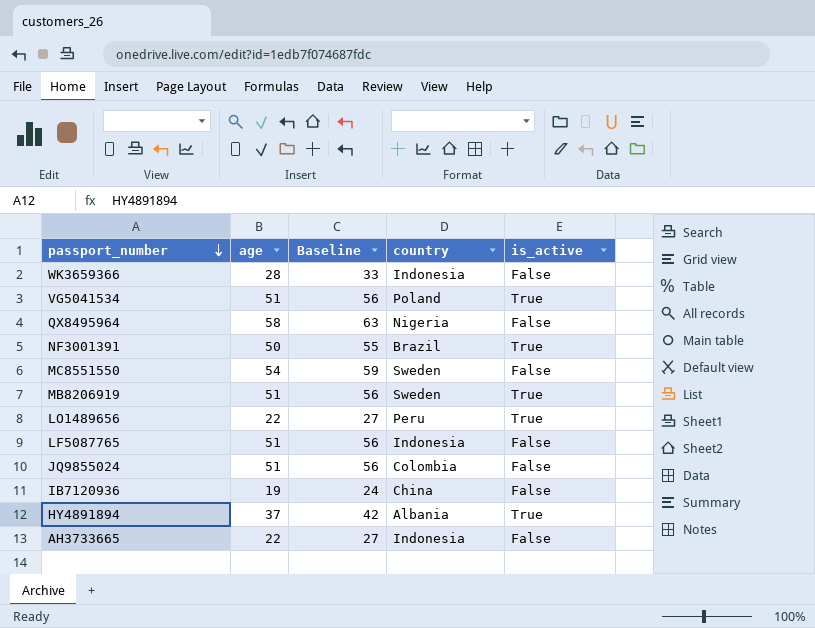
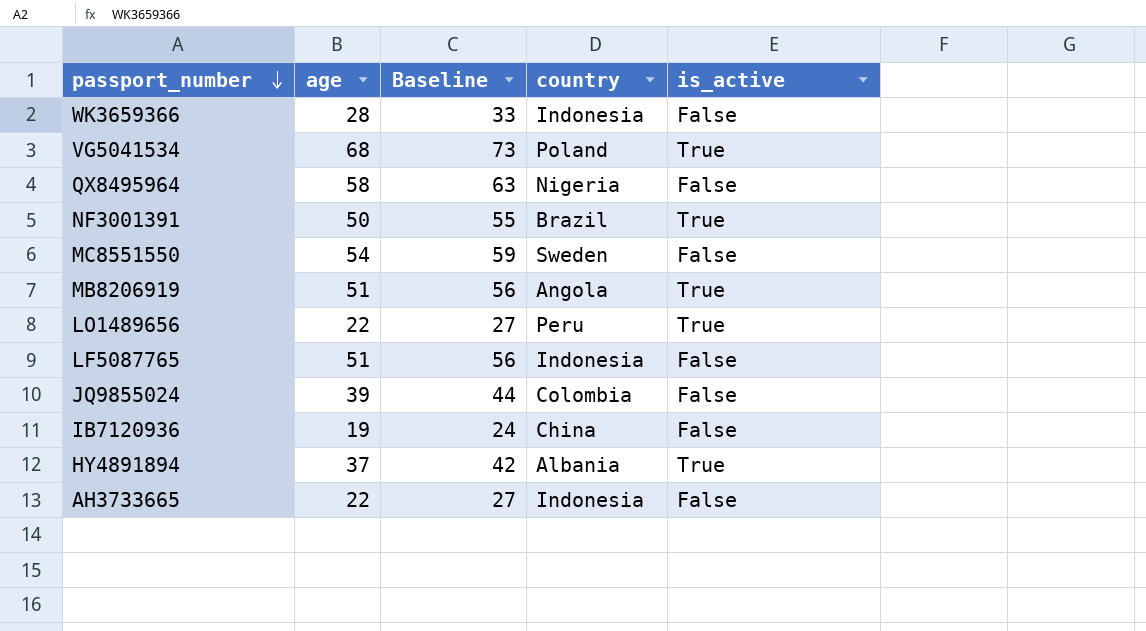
VG5041534 | age: 51 -> 68
VG5041534 | Baseline: 56 -> 73
MB8206919 | country: Sweden -> Angola
JQ9855024 | age: 51 -> 39
JQ9855024 | Baseline: 56 -> 44

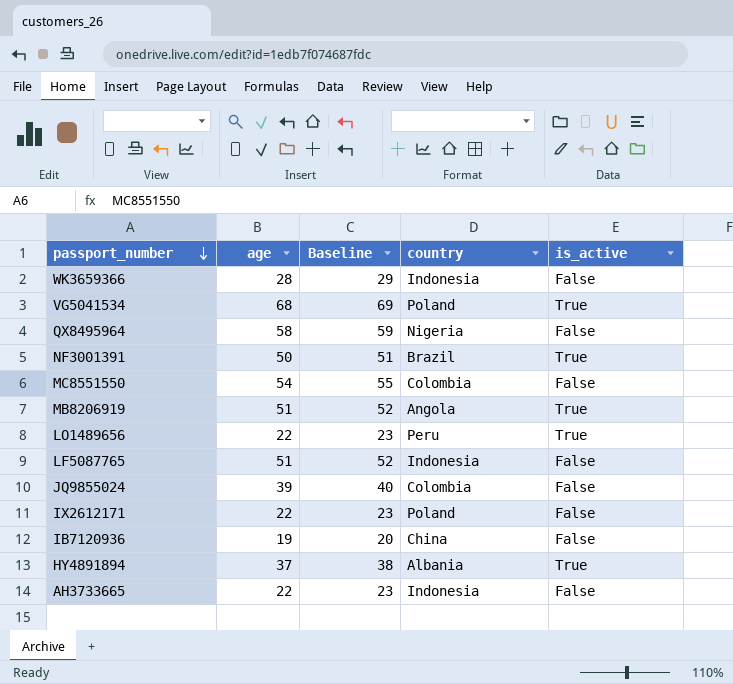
column Baseline | formula: [age] + 5 -> [age] + 1
MC8551550 | country: Sweden -> Colombia
row IX2612171: none -> 22 | 23 | Poland | False

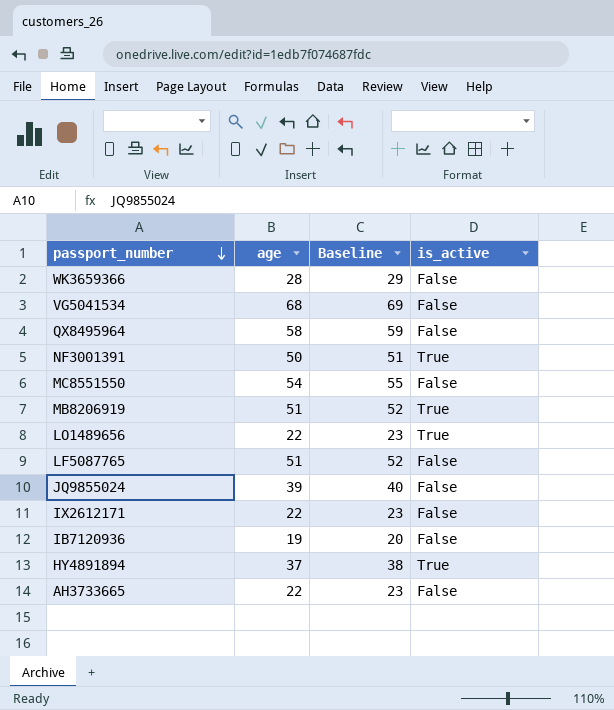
column country | position: 4 -> none
VG5041534 | is_active: True -> False

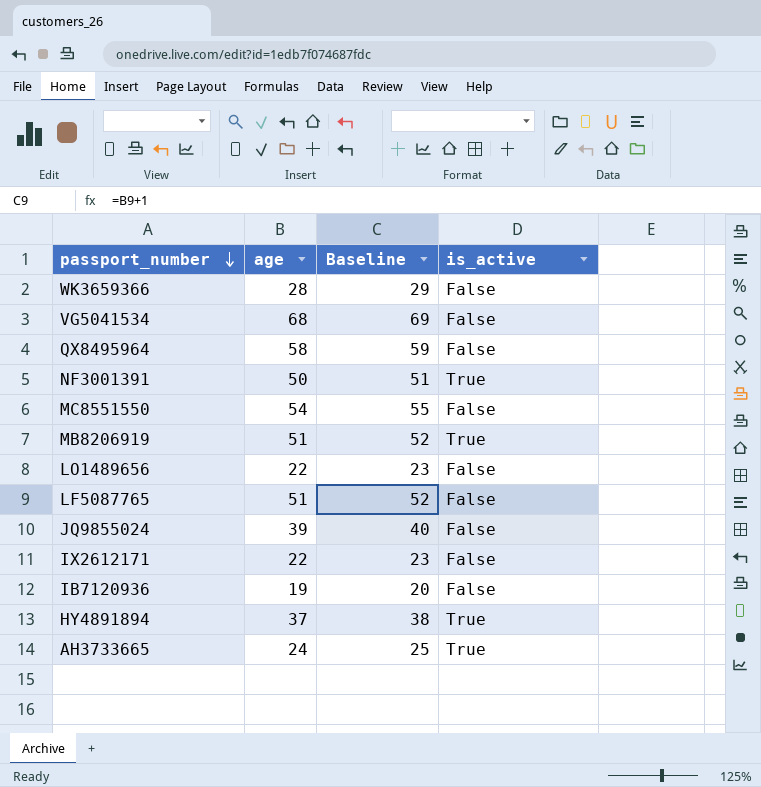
LO1489656 | is_active: True -> False
AH3733665 | age: 22 -> 24
AH3733665 | Baseline: 23 -> 25
AH3733665 | is_active: False -> True

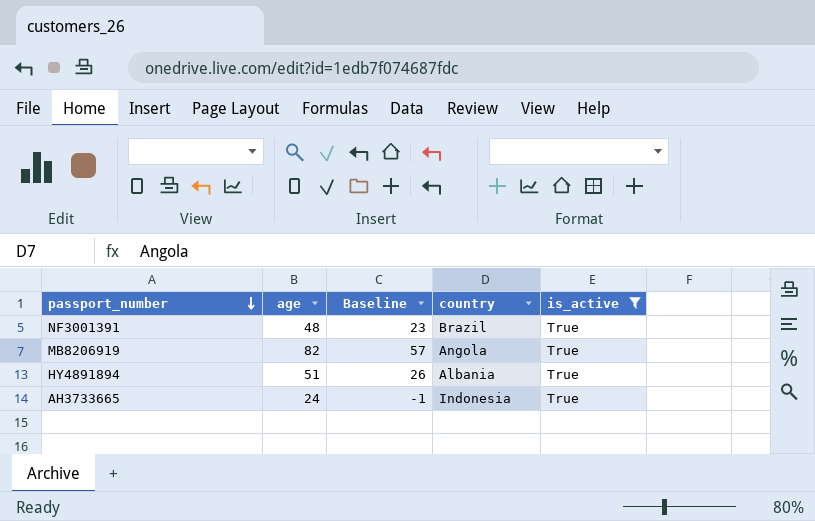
filter: none -> is_active = True
column Baseline | formula: [age] + 1 -> [age] - 25
column country | position: none -> 4
NF3001391 | age: 50 -> 48
MB8206919 | age: 51 -> 82
HY4891894 | age: 37 -> 51

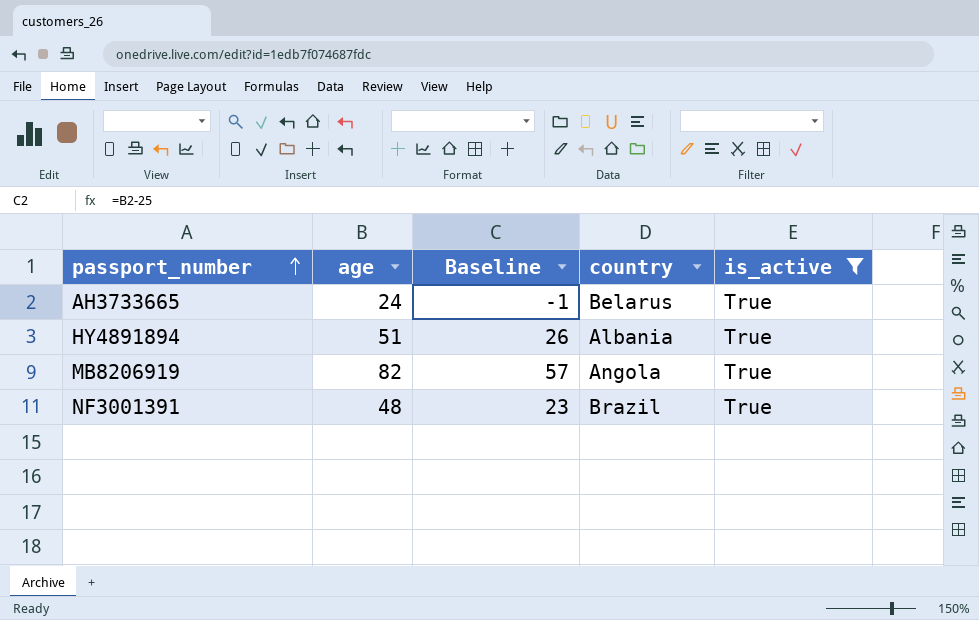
row order: passport_number descending -> passport_number ascending
AH3733665 | country: Indonesia -> Belarus

